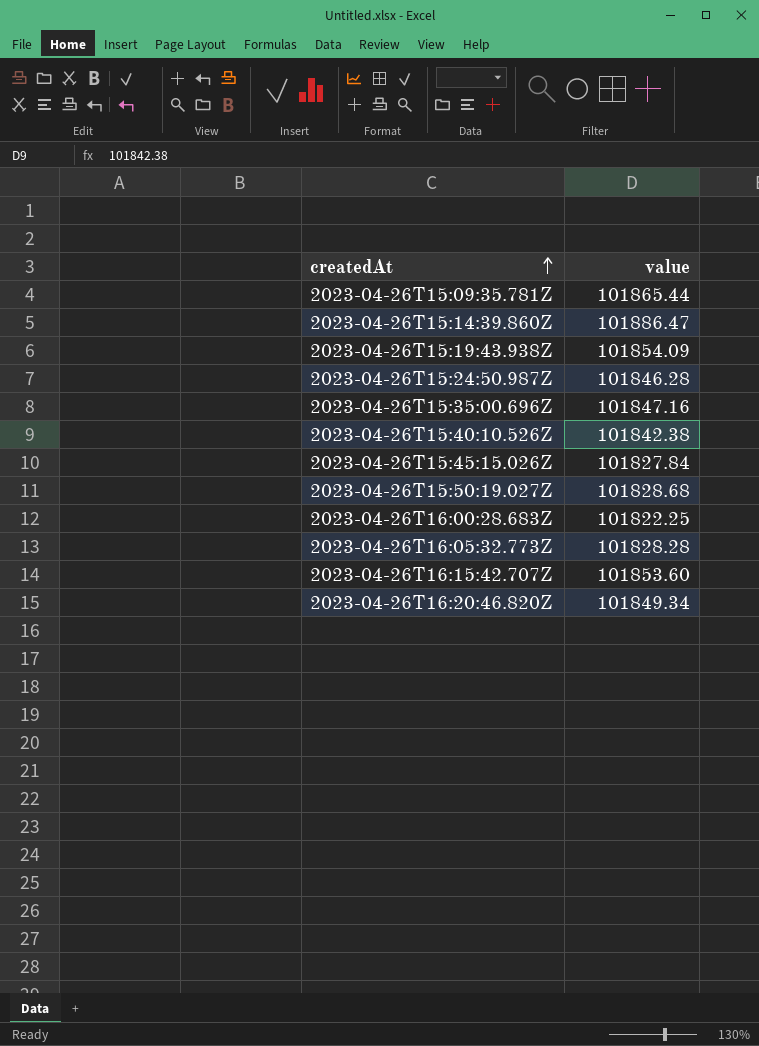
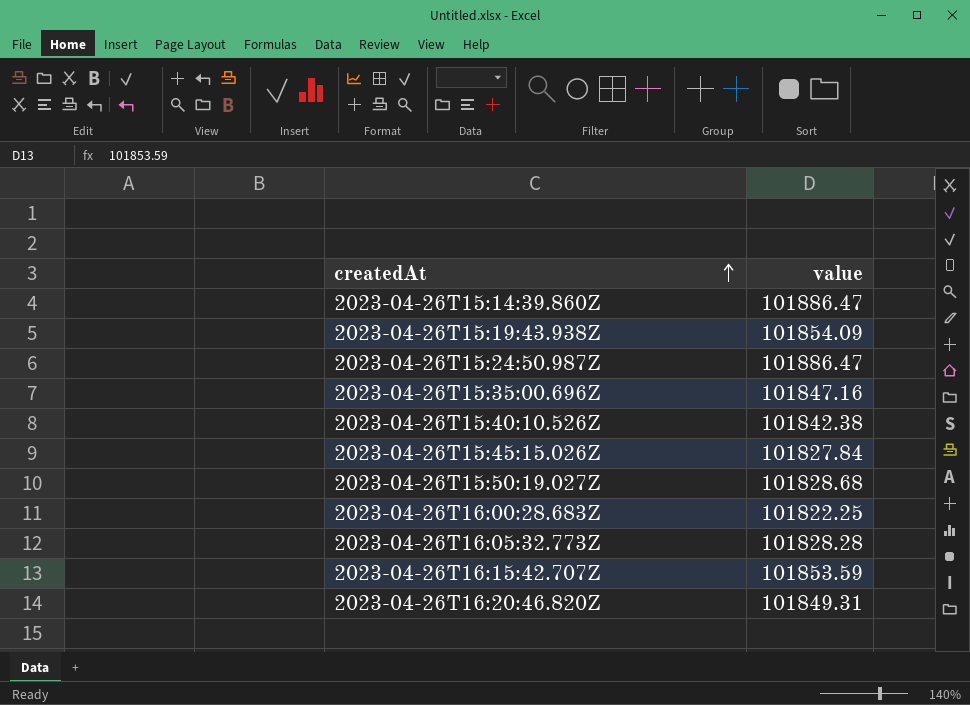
row 2023-04-26T15:09:35.781Z: 101865.44 -> none
2023-04-26T15:24:50.987Z | value: 101846.28 -> 101886.47
2023-04-26T16:15:42.707Z | value: 101853.60 -> 101853.59
2023-04-26T16:20:46.820Z | value: 101849.34 -> 101849.31

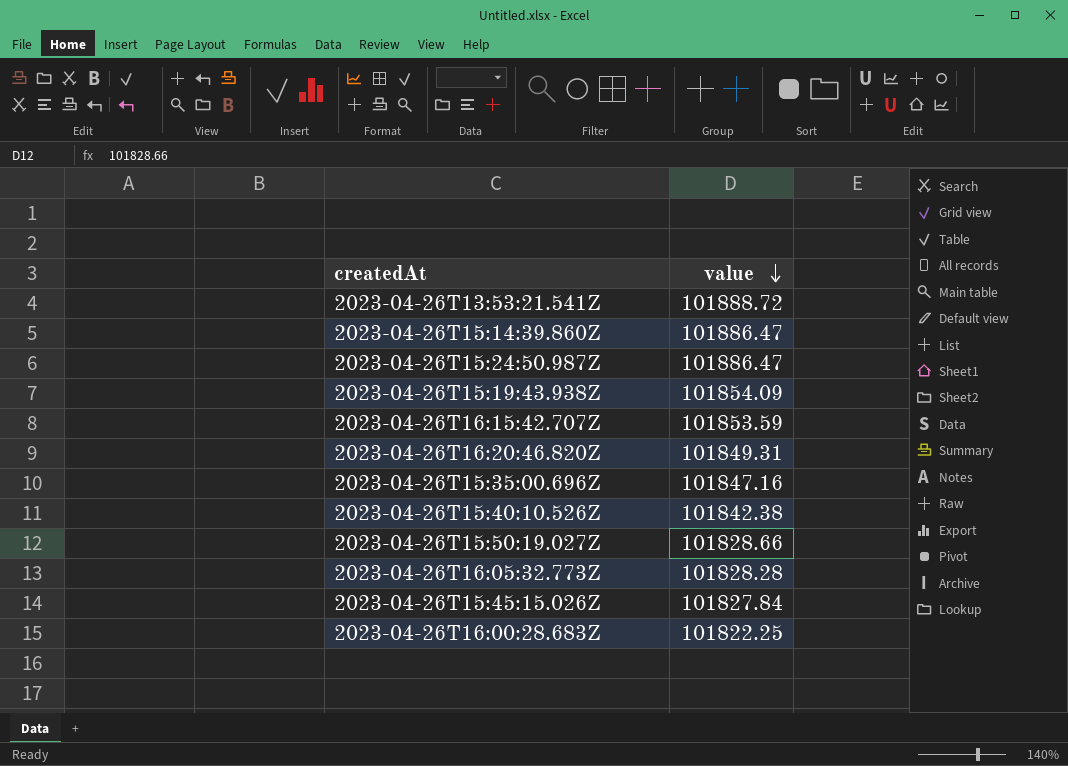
row order: createdAt ascending -> value descending
row 2023-04-26T13:53:21.541Z: none -> 101888.72
2023-04-26T15:50:19.027Z | value: 101828.68 -> 101828.66

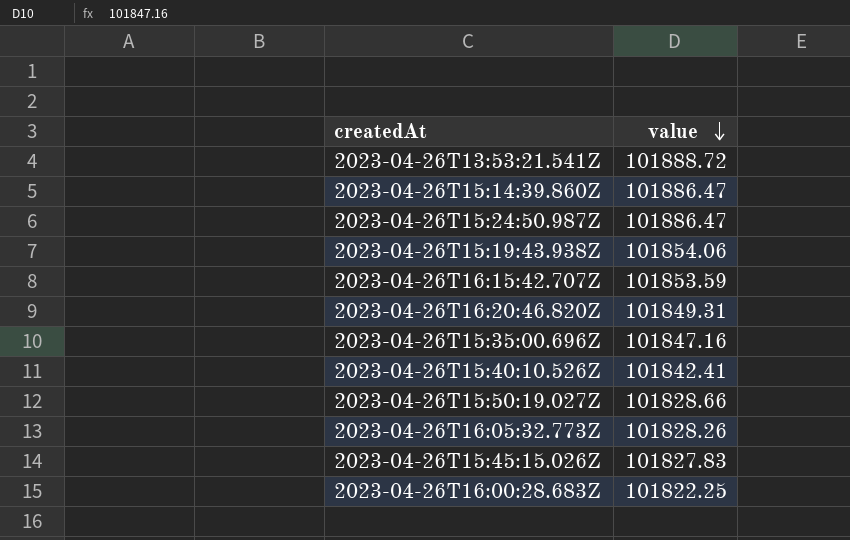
2023-04-26T15:19:43.938Z | value: 101854.09 -> 101854.06
2023-04-26T15:40:10.526Z | value: 101842.38 -> 101842.41
2023-04-26T16:05:32.773Z | value: 101828.28 -> 101828.26
2023-04-26T15:45:15.026Z | value: 101827.84 -> 101827.83

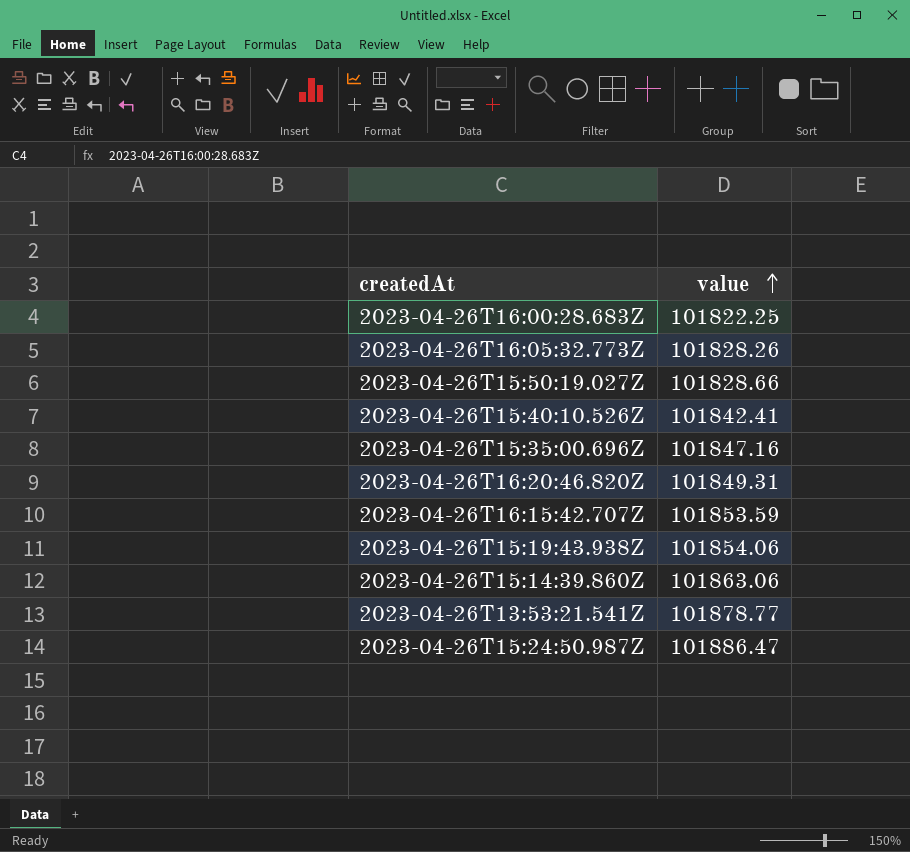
row order: value descending -> value ascending
row 2023-04-26T15:45:15.026Z: 101827.83 -> none
2023-04-26T15:14:39.860Z | value: 101886.47 -> 101863.06
2023-04-26T13:53:21.541Z | value: 101888.72 -> 101878.77

